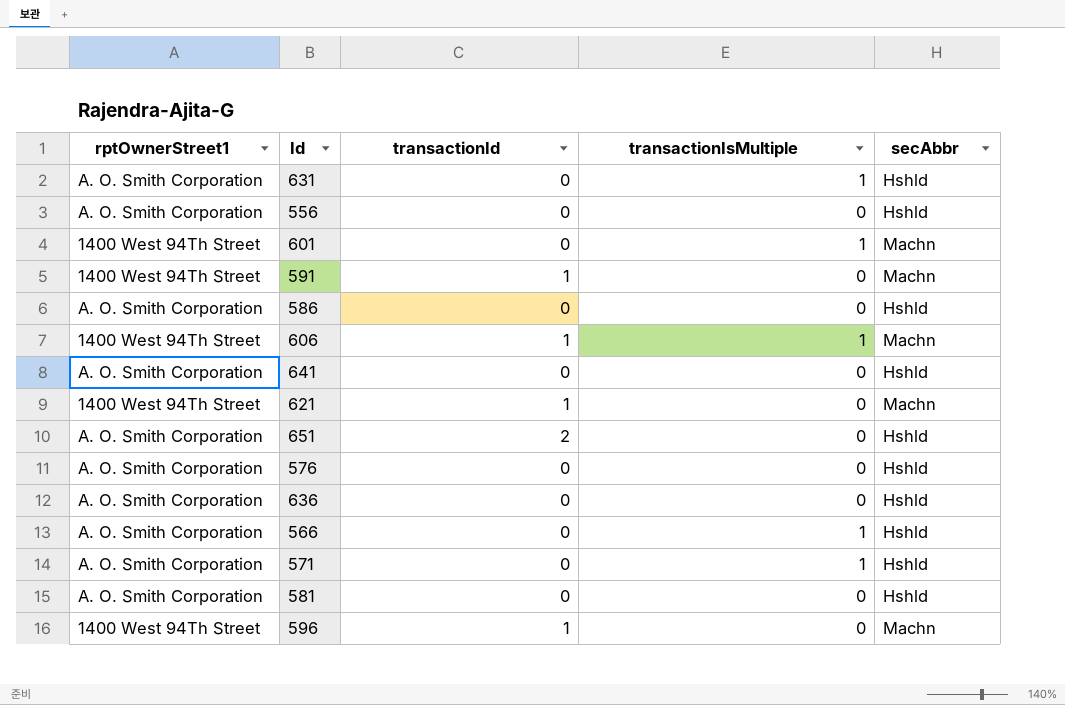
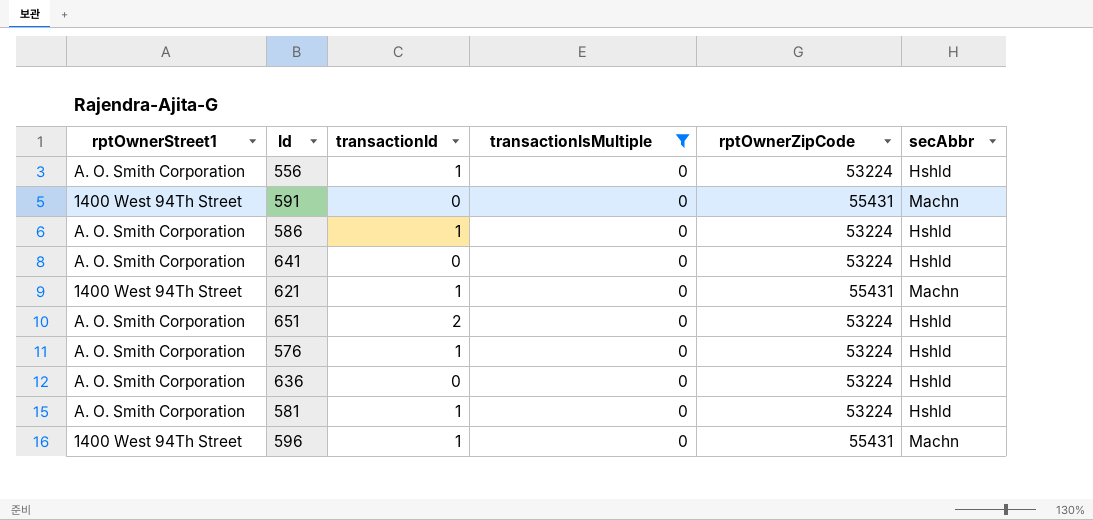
filter: none -> transactionIsMultiple = 0
column rptOwnerZipCode | position: none -> 5
556 | transactionId: 0 -> 1
591 | transactionId: 1 -> 0
586 | transactionId: 0 -> 1
576 | transactionId: 0 -> 1
581 | transactionId: 0 -> 1

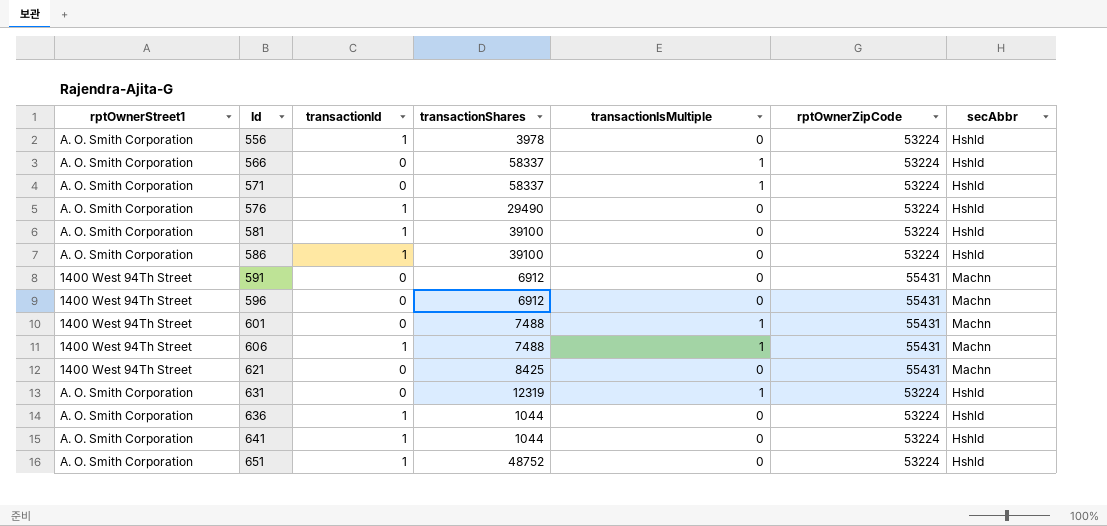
filter: transactionIsMultiple = 0 -> none
row order: none -> Id ascending
column transactionShares | position: none -> 4
596 | transactionId: 1 -> 0
621 | transactionId: 1 -> 0
636 | transactionId: 0 -> 1
641 | transactionId: 0 -> 1
651 | transactionId: 2 -> 1

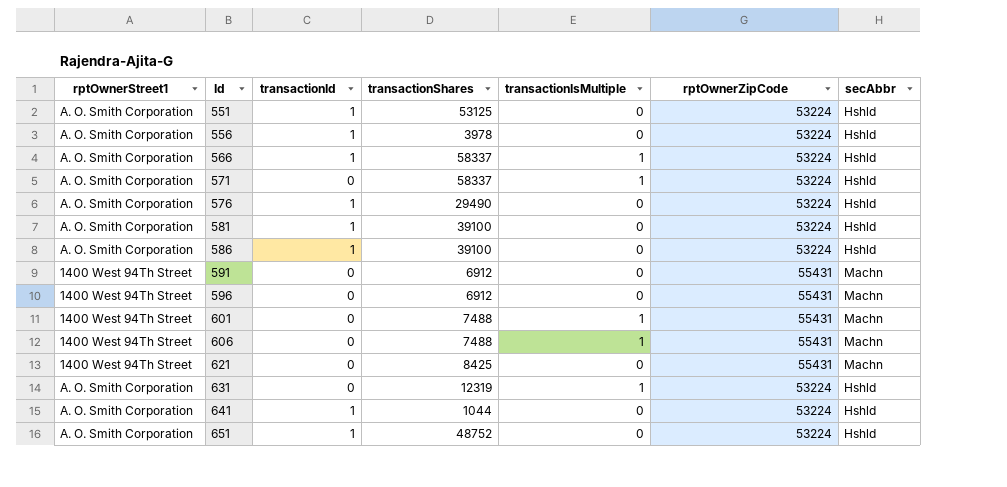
row 636: A. O. Smith Corporation | 1 | 1044 | 0 | 53224 | Hshld -> none
row 551: none -> A. O. Smith Corporation | 1 | 53125 | 0 | 53224 | Hshld
566 | transactionId: 0 -> 1
606 | transactionId: 1 -> 0

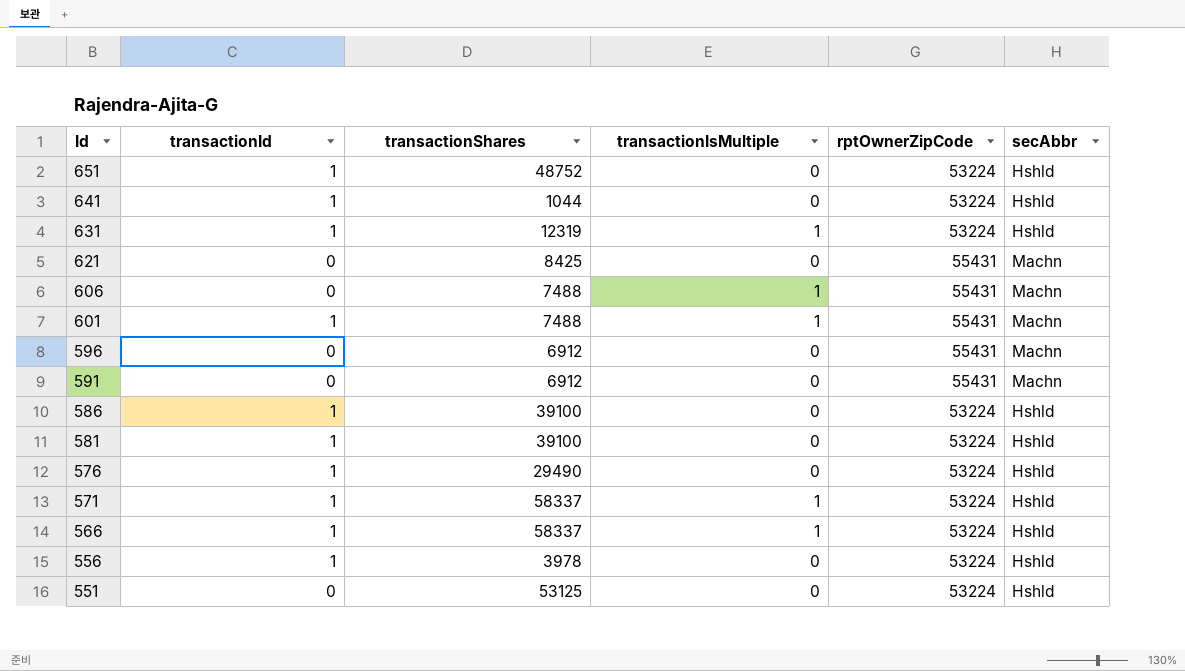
row order: Id ascending -> Id descending
column rptOwnerStreet1 | position: 1 -> none
631 | transactionId: 0 -> 1
601 | transactionId: 0 -> 1
571 | transactionId: 0 -> 1
551 | transactionId: 1 -> 0

